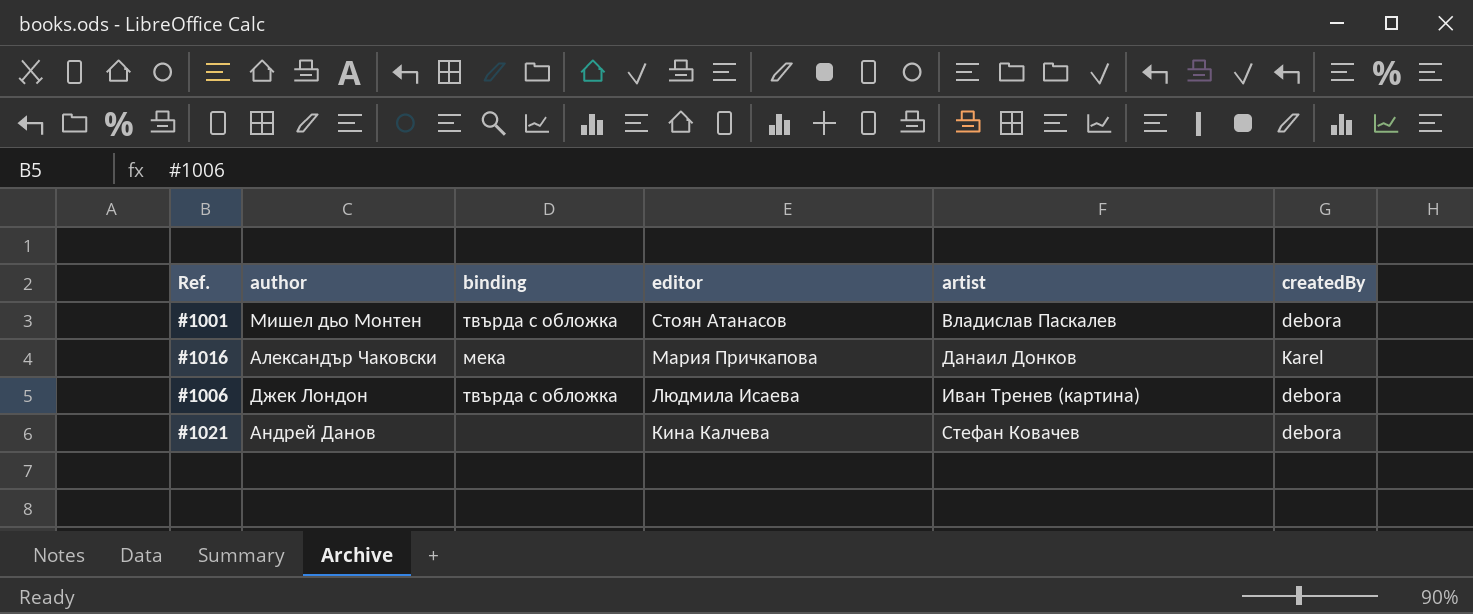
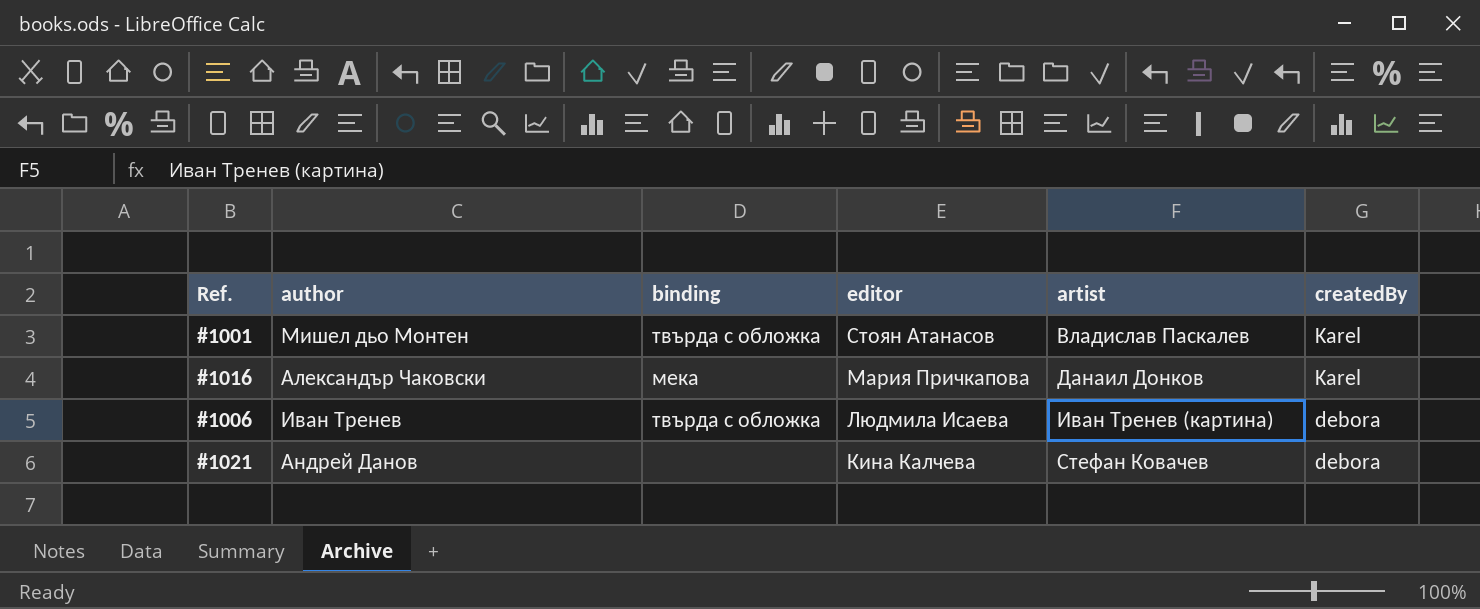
#1001 | createdBy: debora -> Karel
#1006 | author: Джек Лондон -> Иван Тренев

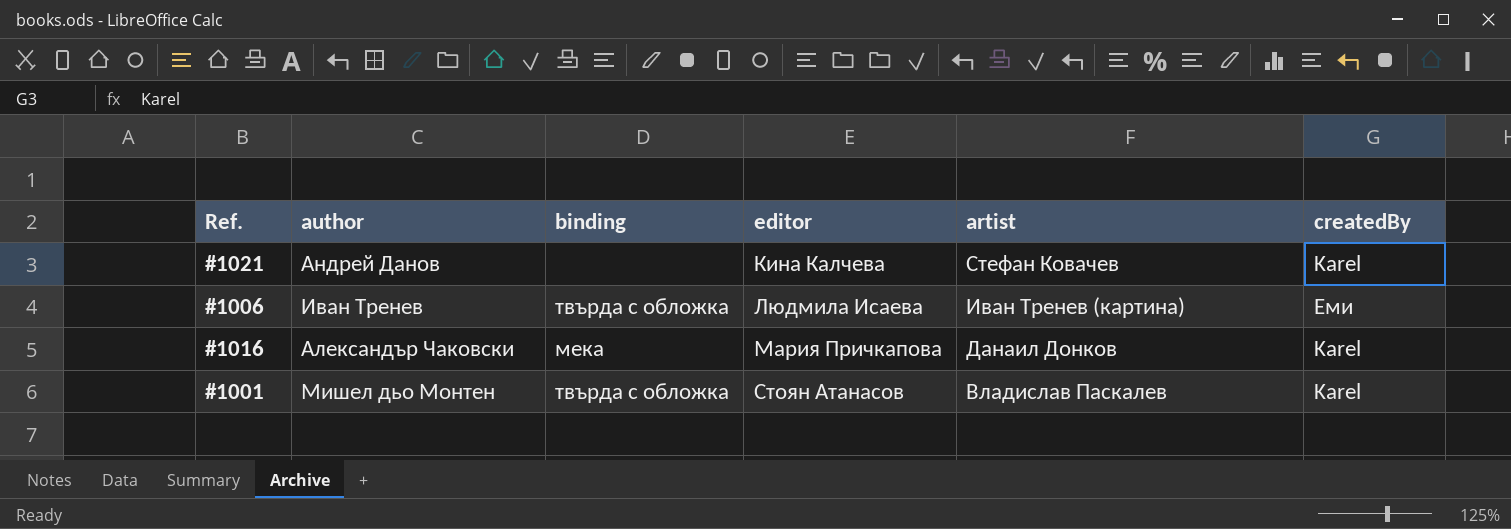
row order: editor descending -> editor ascending
#1021 | createdBy: debora -> Karel
#1006 | createdBy: debora -> Еми

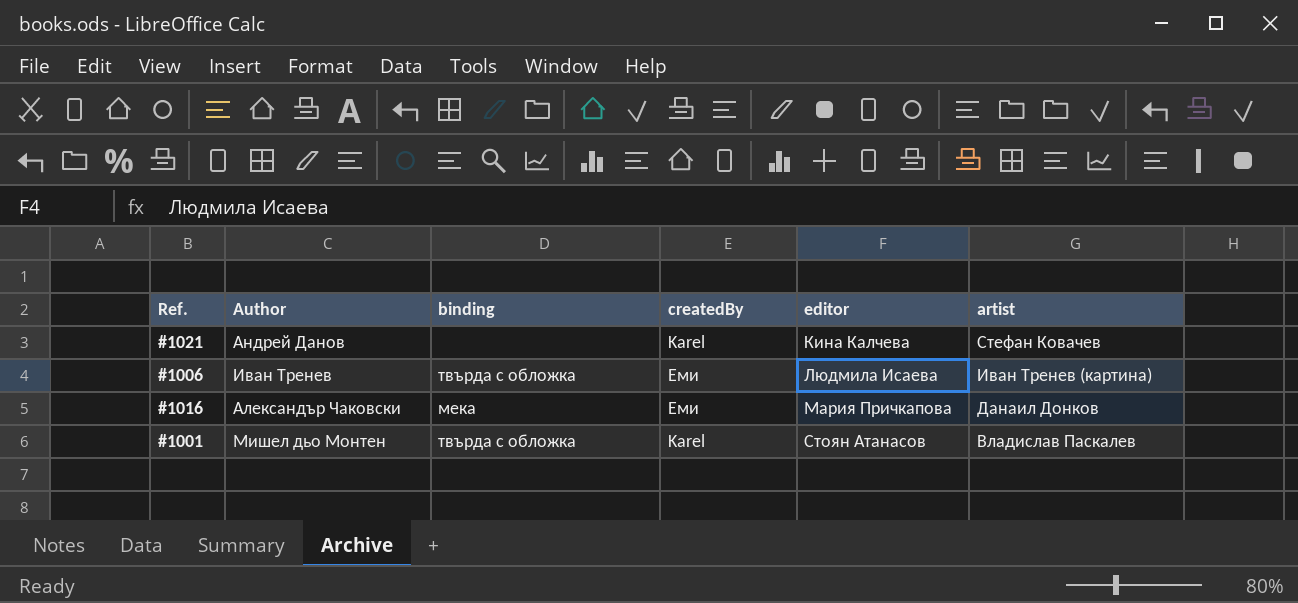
column name: author -> Author
column createdBy | position: 6 -> 4
#1016 | createdBy: Karel -> Еми

